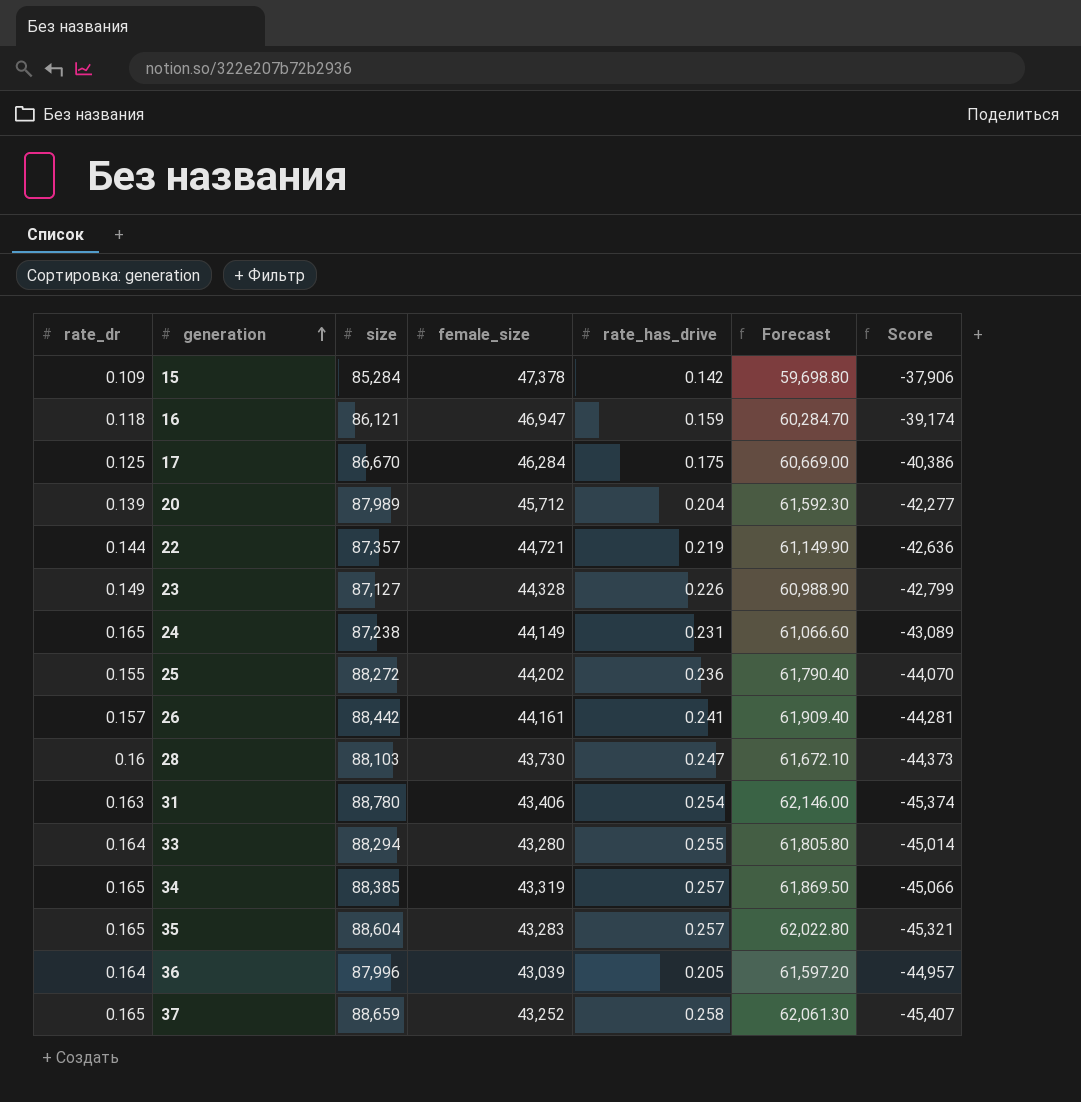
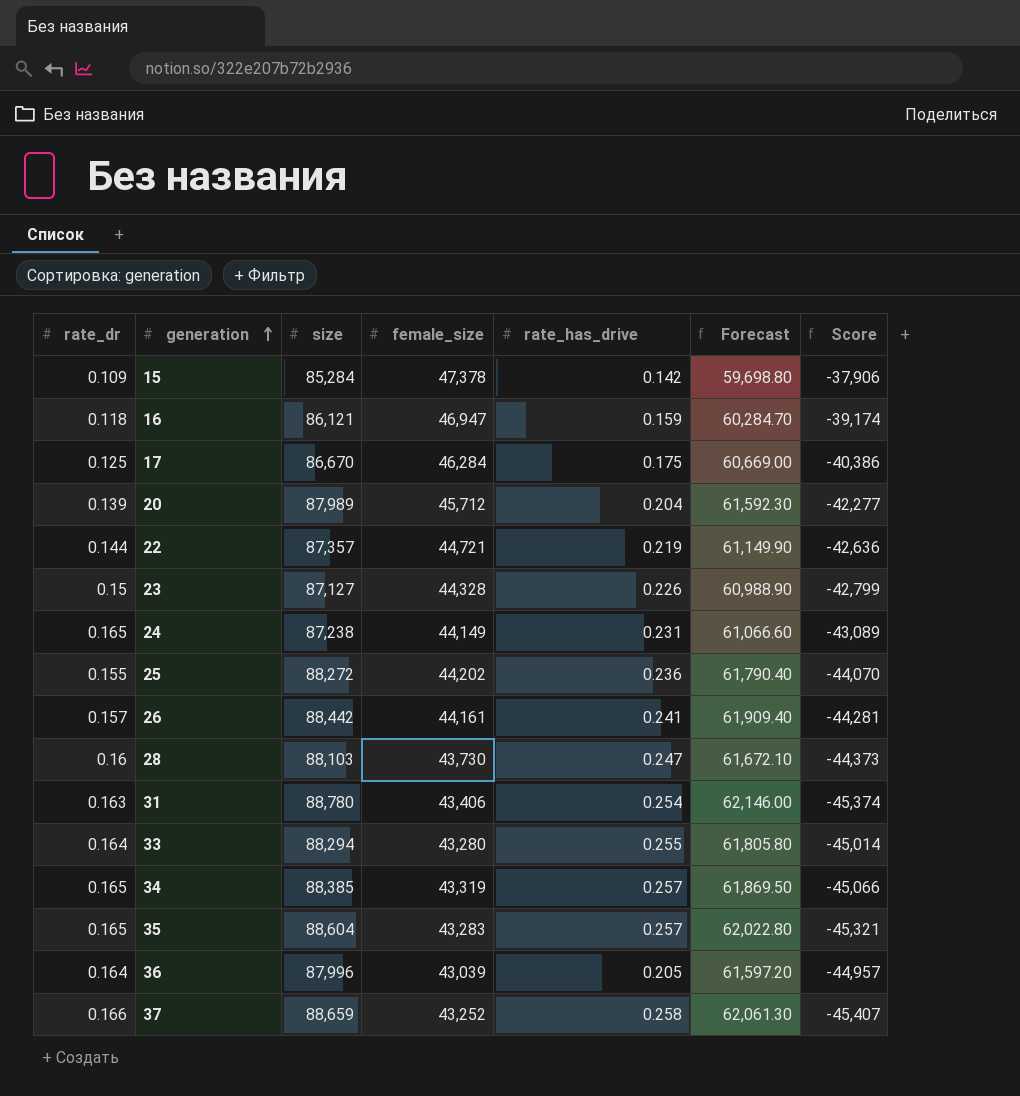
23 | rate_dr: 0.149 -> 0.15
37 | rate_dr: 0.165 -> 0.166

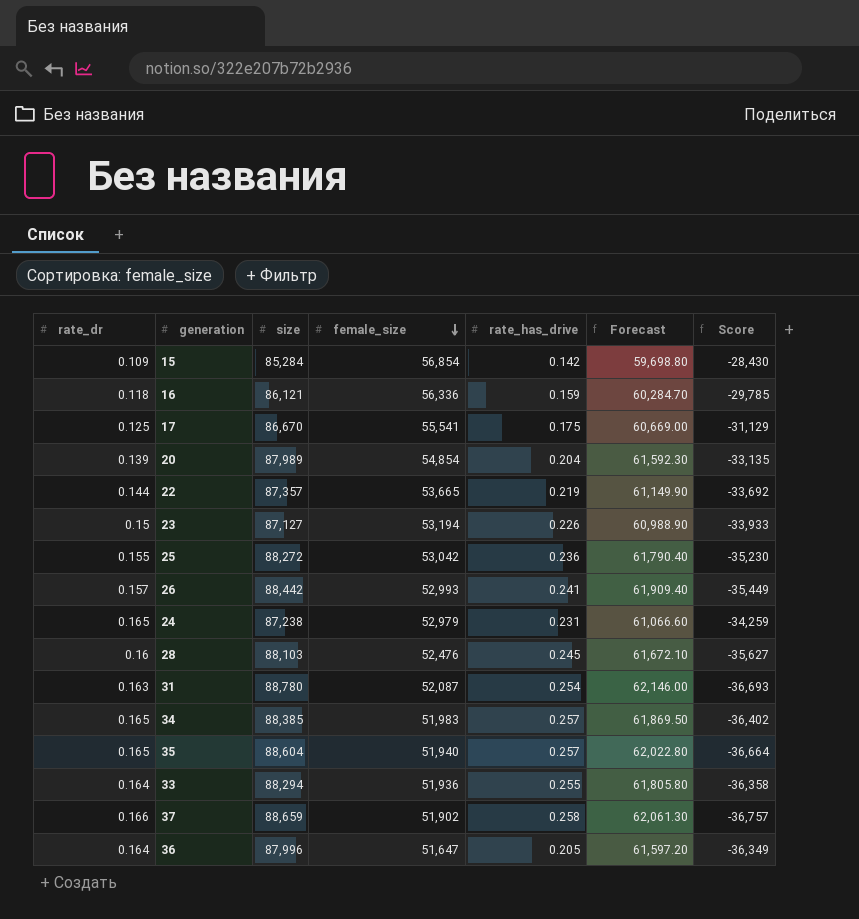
row order: generation ascending -> female_size descending
15 | female_size: 47,378 -> 56,854
15 | Score: -37,906 -> -28,430
16 | female_size: 46,947 -> 56,336
16 | Score: -39,174 -> -29,785
17 | female_size: 46,284 -> 55,541
17 | Score: -40,386 -> -31,129
20 | female_size: 45,712 -> 54,854
20 | Score: -42,277 -> -33,135
22 | female_size: 44,721 -> 53,665
22 | Score: -42,636 -> -33,692
23 | female_size: 44,328 -> 53,194
23 | Score: -42,799 -> -33,933
25 | female_size: 44,202 -> 53,042
25 | Score: -44,070 -> -35,230
26 | female_size: 44,161 -> 52,993
26 | Score: -44,281 -> -35,449
24 | female_size: 44,149 -> 52,979
24 | Score: -43,089 -> -34,259
28 | female_size: 43,730 -> 52,476
28 | rate_has_drive: 0.247 -> 0.245
28 | Score: -44,373 -> -35,627
31 | female_size: 43,406 -> 52,087
31 | Score: -45,374 -> -36,693
34 | female_size: 43,319 -> 51,983
34 | Score: -45,066 -> -36,402
35 | female_size: 43,283 -> 51,940
35 | Score: -45,321 -> -36,664
33 | female_size: 43,280 -> 51,936
33 | Score: -45,014 -> -36,358
37 | female_size: 43,252 -> 51,902
37 | Score: -45,407 -> -36,757
36 | female_size: 43,039 -> 51,647
36 | Score: -44,957 -> -36,349

